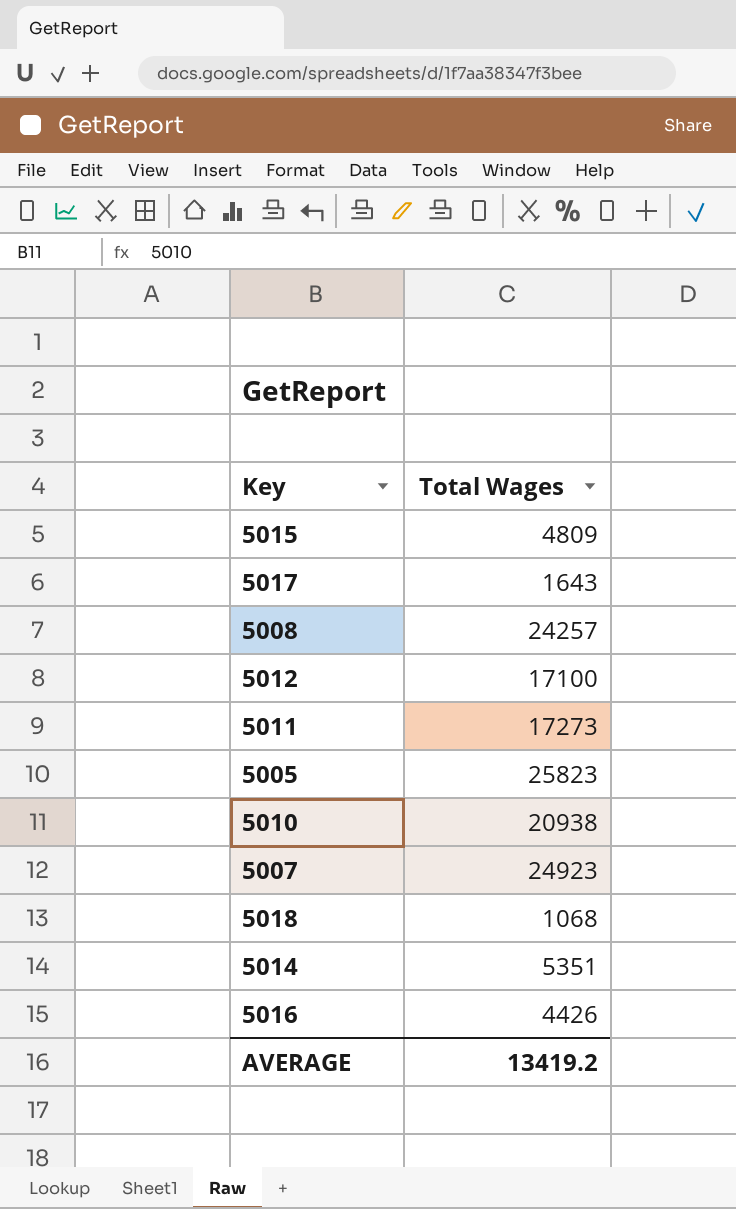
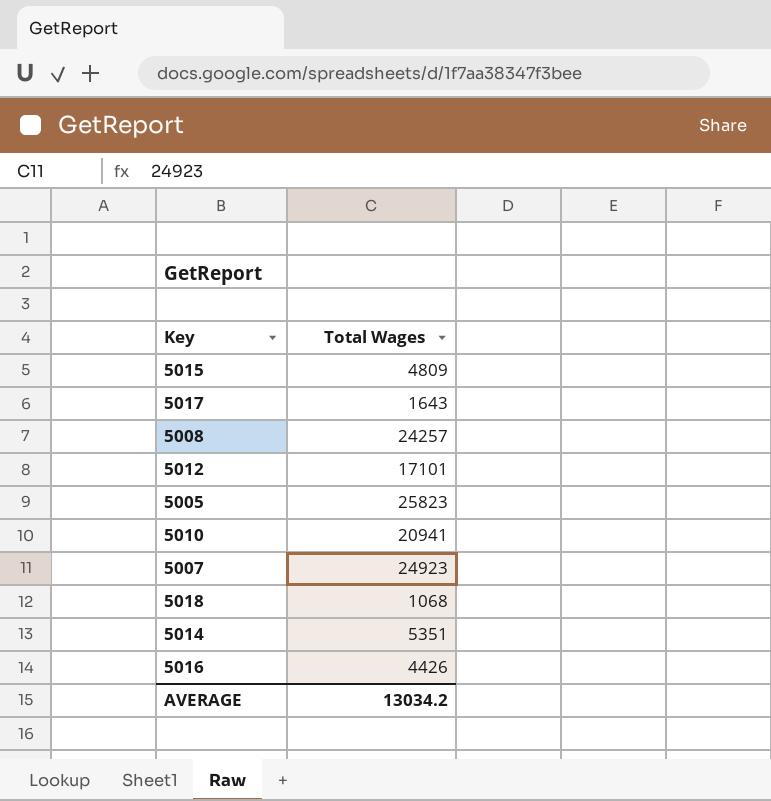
row 5011: 17273 -> none
5012 | Total Wages: 17100 -> 17101
5010 | Total Wages: 20938 -> 20941
AVERAGE | Total Wages: 13419.2 -> 13034.2

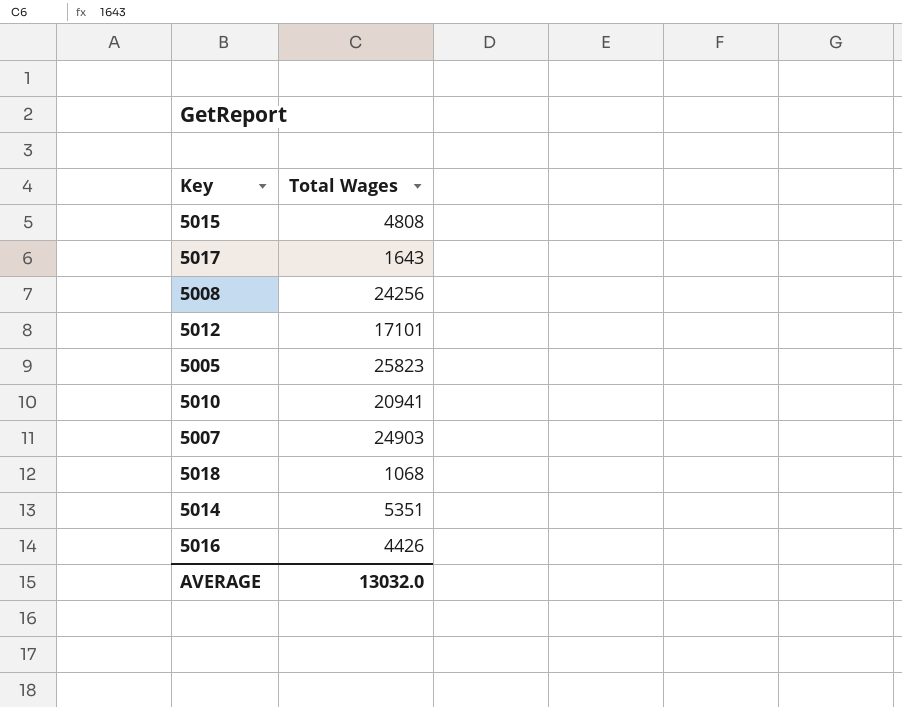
5015 | Total Wages: 4809 -> 4808
5008 | Total Wages: 24257 -> 24256
5007 | Total Wages: 24923 -> 24903
AVERAGE | Total Wages: 13034.2 -> 13032.0

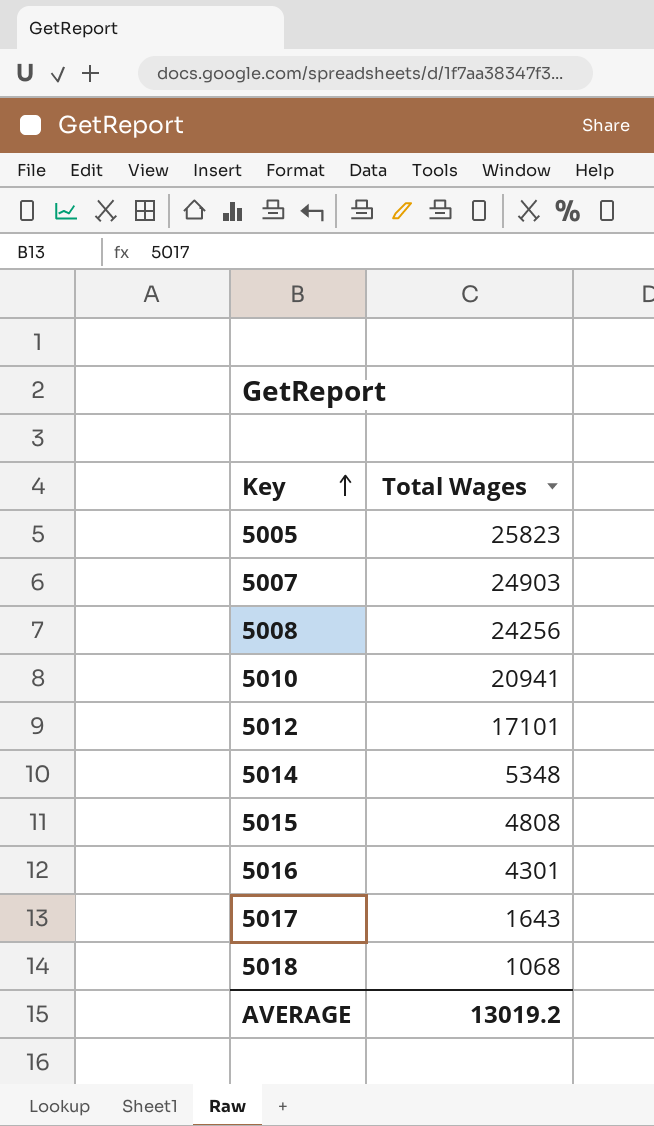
row order: none -> Key ascending
5014 | Total Wages: 5351 -> 5348
5016 | Total Wages: 4426 -> 4301
AVERAGE | Total Wages: 13032.0 -> 13019.2

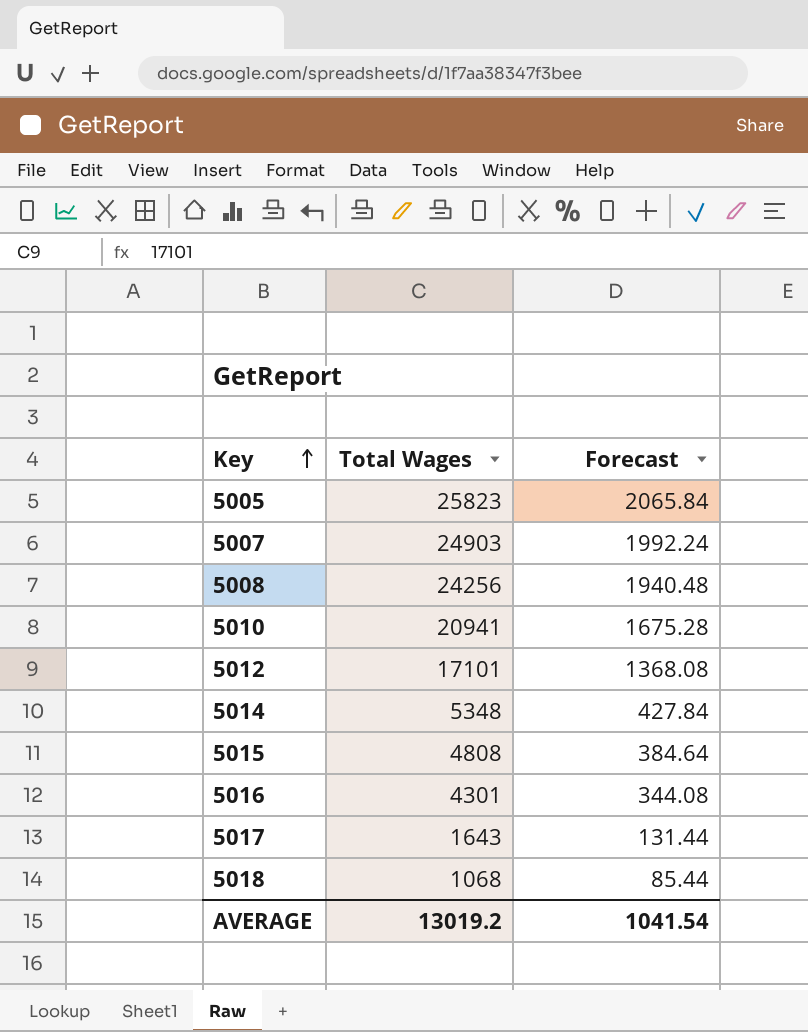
column Forecast | formula: none -> [Total Wages] * 0.08

